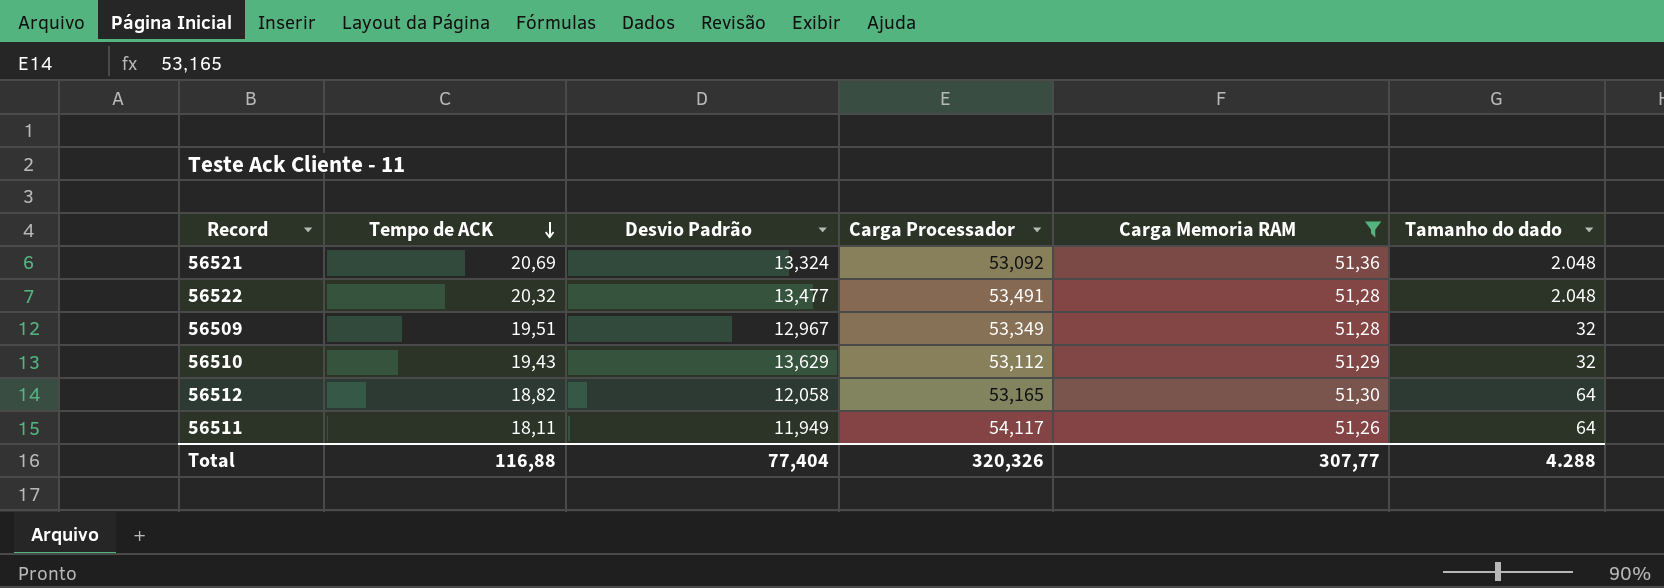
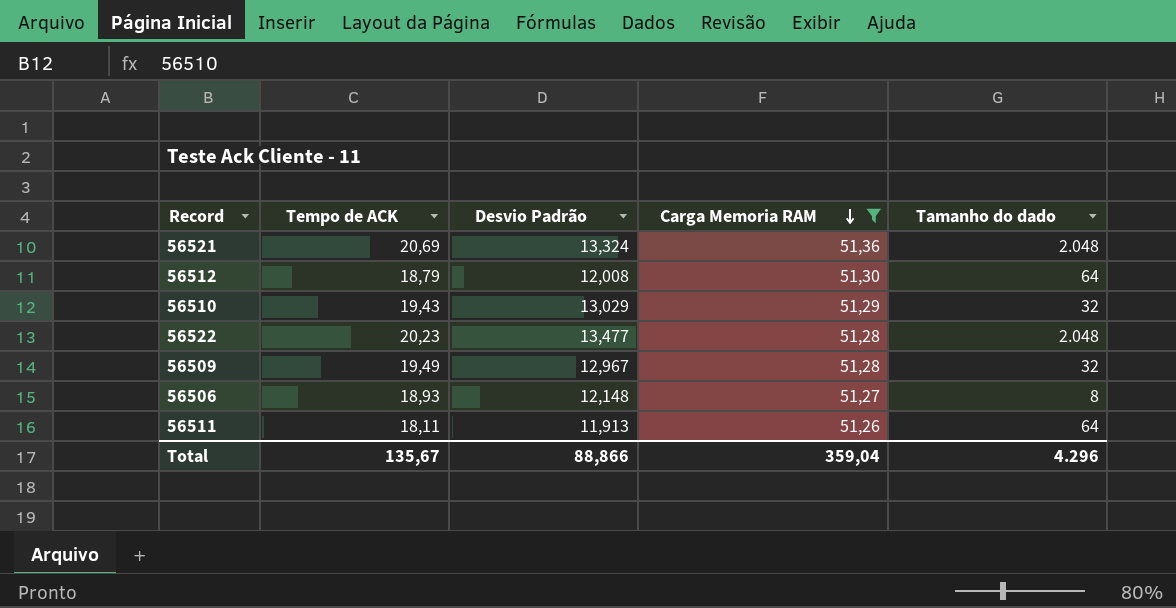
row order: Tempo de ACK descending -> Carga Memoria RAM descending
column Carga Processador | position: 4 -> none
56512 | Tempo de ACK: 18,82 -> 18,79
56512 | Desvio Padrão: 12,058 -> 12,008
56510 | Desvio Padrão: 13,629 -> 13,029
56522 | Tempo de ACK: 20,32 -> 20,23
56509 | Tempo de ACK: 19,51 -> 19,49
row 56506: none -> 18,93 | 12,148 | 51,27 | 8
56511 | Desvio Padrão: 11,949 -> 11,913
Total | Tempo de ACK: 116,88 -> 135,67
Total | Desvio Padrão: 77,404 -> 88,866
Total | Carga Memoria RAM: 307,77 -> 359,04
Total | Tamanho do dado: 4.288 -> 4.296

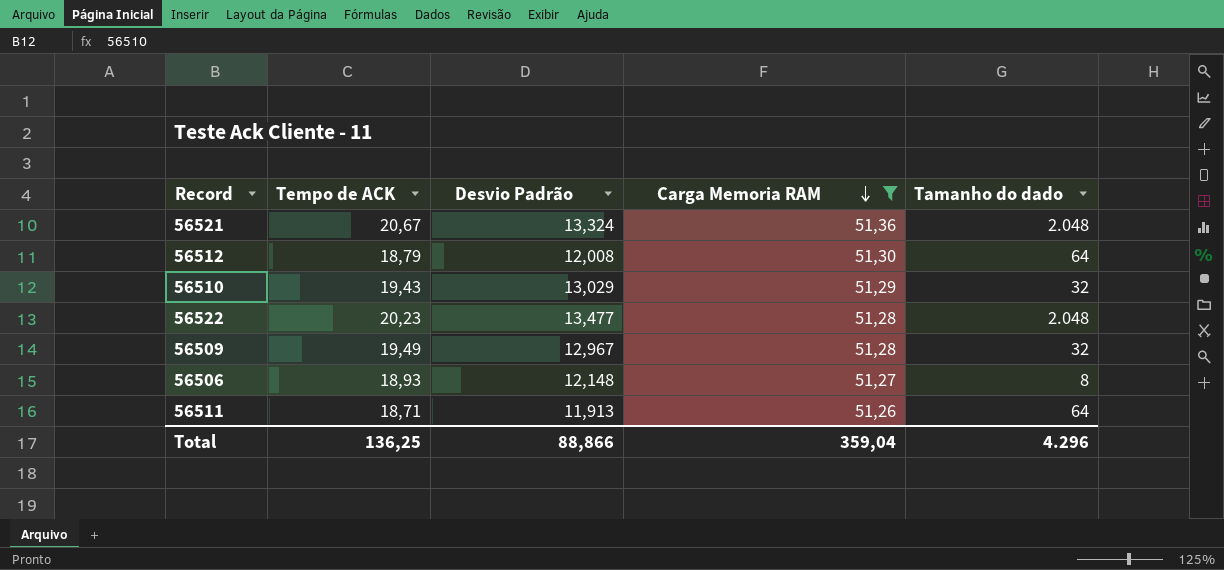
56521 | Tempo de ACK: 20,69 -> 20,67
56511 | Tempo de ACK: 18,11 -> 18,71
Total | Tempo de ACK: 135,67 -> 136,25

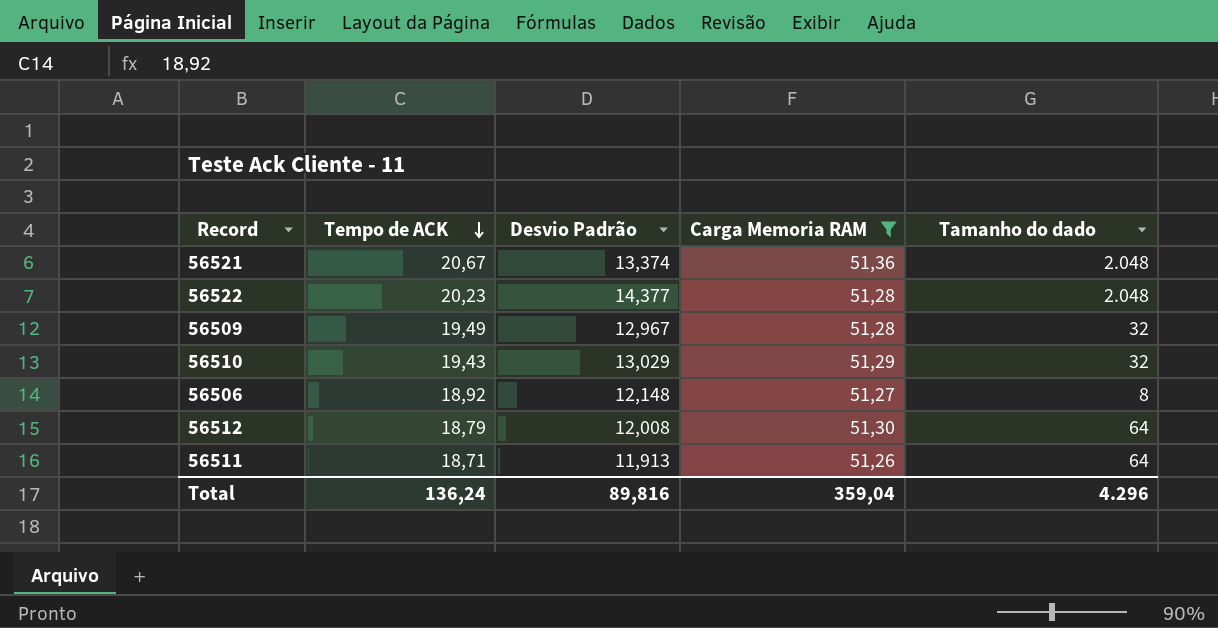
row order: Carga Memoria RAM descending -> Tempo de ACK descending
56521 | Desvio Padrão: 13,324 -> 13,374
56522 | Desvio Padrão: 13,477 -> 14,377
56506 | Tempo de ACK: 18,93 -> 18,92
Total | Tempo de ACK: 136,25 -> 136,24
Total | Desvio Padrão: 88,866 -> 89,816

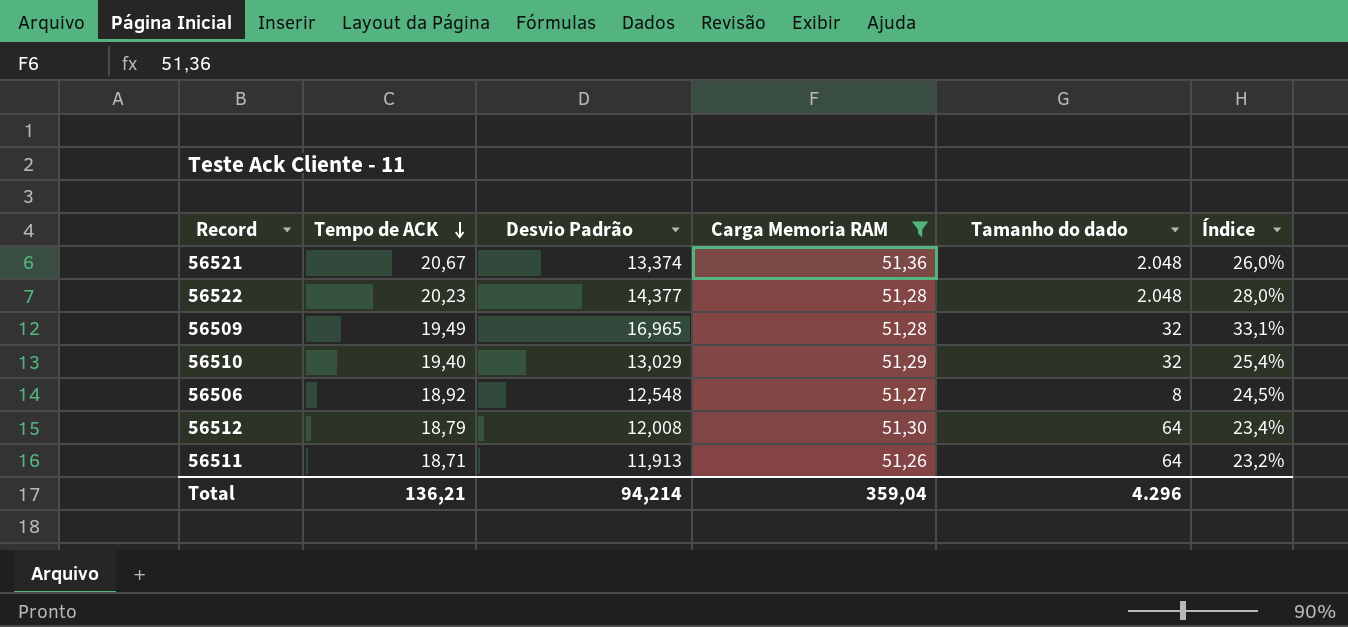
column Índice | formula: none -> [Desvio Padrão] / [Carga Memoria RAM]
56509 | Desvio Padrão: 12,967 -> 16,965
56510 | Tempo de ACK: 19,43 -> 19,40
56506 | Desvio Padrão: 12,148 -> 12,548
Total | Tempo de ACK: 136,24 -> 136,21
Total | Desvio Padrão: 89,816 -> 94,214

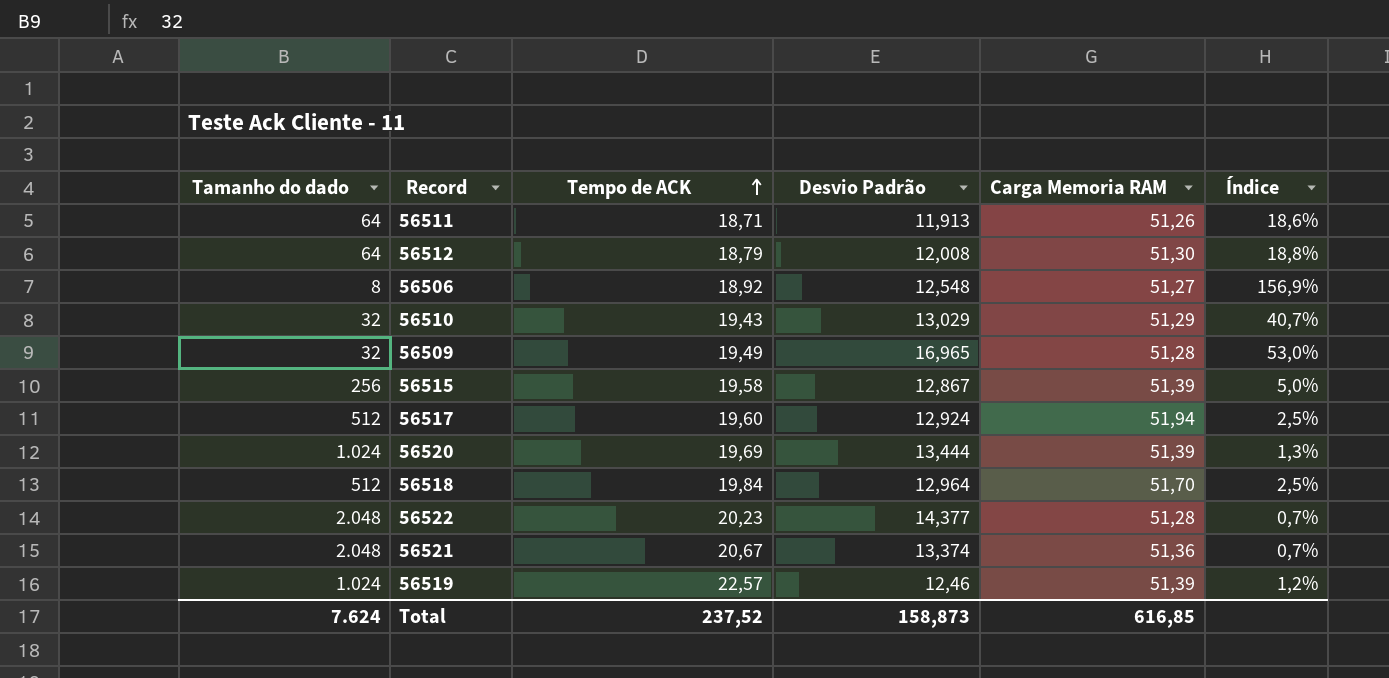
filter: Carga Memoria RAM <= 51,36 -> none
row order: Tempo de ACK descending -> Tempo de ACK ascending
column Tamanho do dado | position: 5 -> 1
column Índice | formula: [Desvio Padrão] / [Carga Memoria RAM] -> [Desvio Padrão] / [Tamanho do dado]
56510 | Tempo de ACK: 19,40 -> 19,43
Total | Tamanho do dado: 4.296 -> 7.624
Total | Tempo de ACK: 136,21 -> 237,52
Total | Desvio Padrão: 94,214 -> 158,873
Total | Carga Memoria RAM: 359,04 -> 616,85

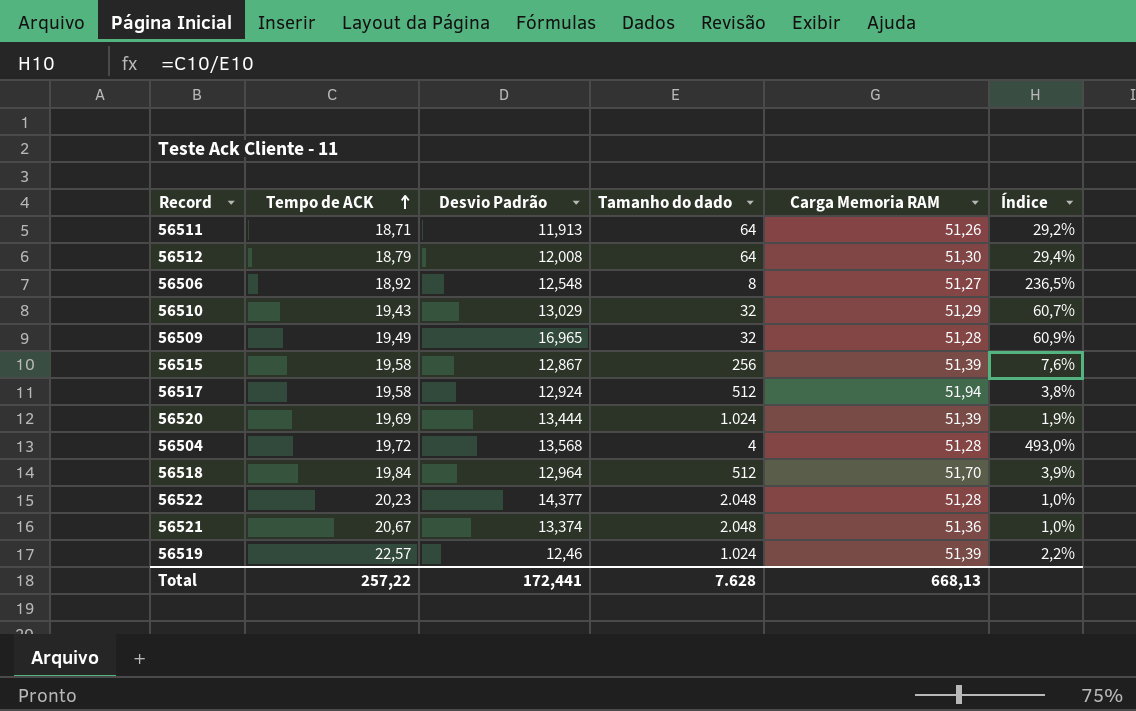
column Tamanho do dado | position: 1 -> 4
column Índice | formula: [Desvio Padrão] / [Tamanho do dado] -> [Tempo de ACK] / [Tamanho do dado]
56517 | Tempo de ACK: 19,60 -> 19,58
row 56504: none -> 19,72 | 13,568 | 4 | 51,28 | 493,0%
Total | Tempo de ACK: 237,52 -> 257,22
Total | Desvio Padrão: 158,873 -> 172,441
Total | Tamanho do dado: 7.624 -> 7.628
Total | Carga Memoria RAM: 616,85 -> 668,13

